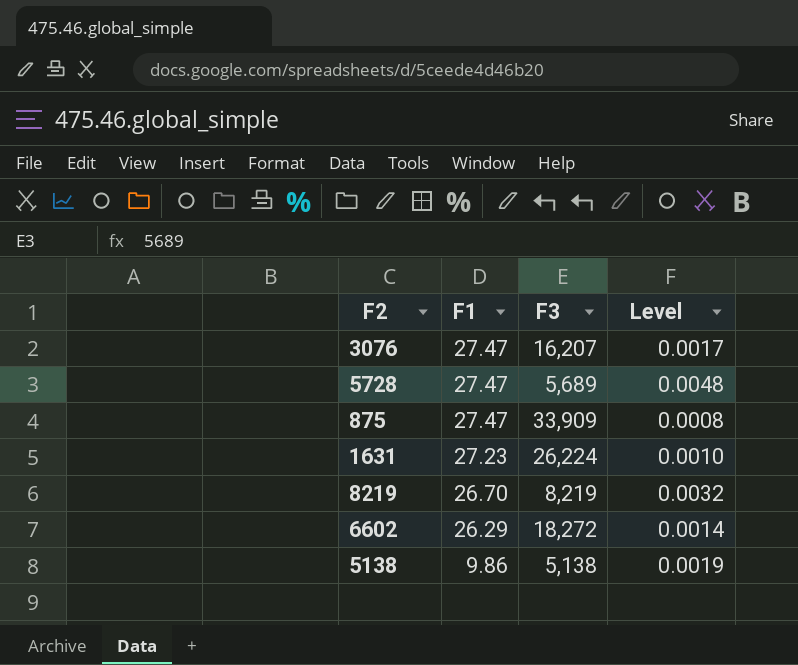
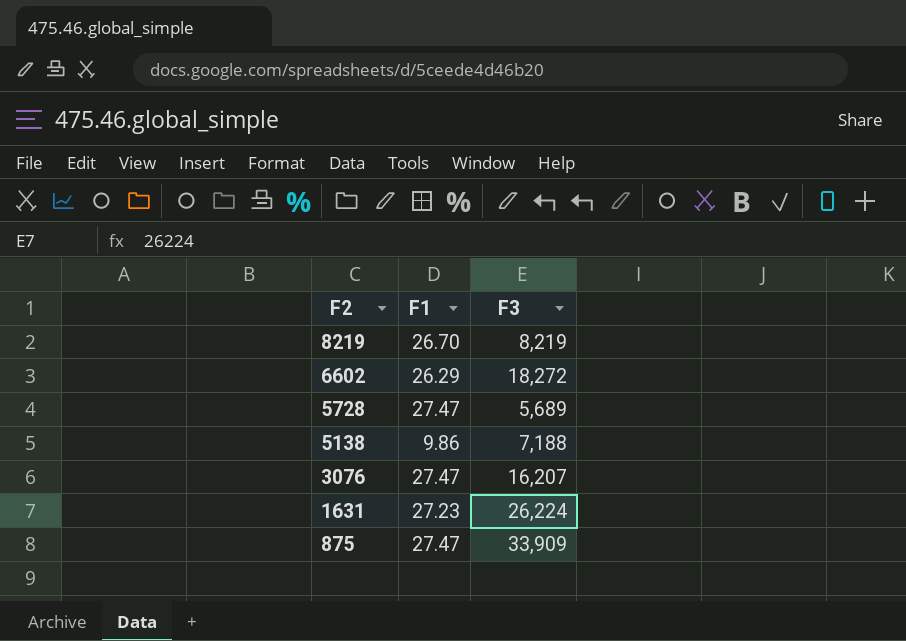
row order: F1 descending -> F2 descending
column Level | formula: [F1] / [F3] -> none
5138 | F3: 5,138 -> 7,188

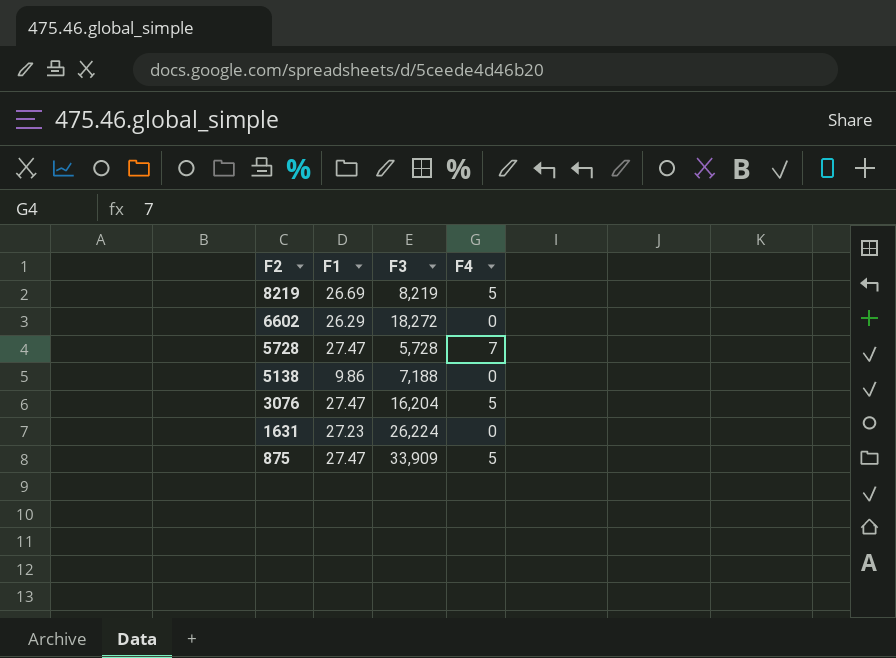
column F4 | position: none -> 4
8219 | F1: 26.70 -> 26.69
5728 | F3: 5,689 -> 5,728
3076 | F3: 16,207 -> 16,204

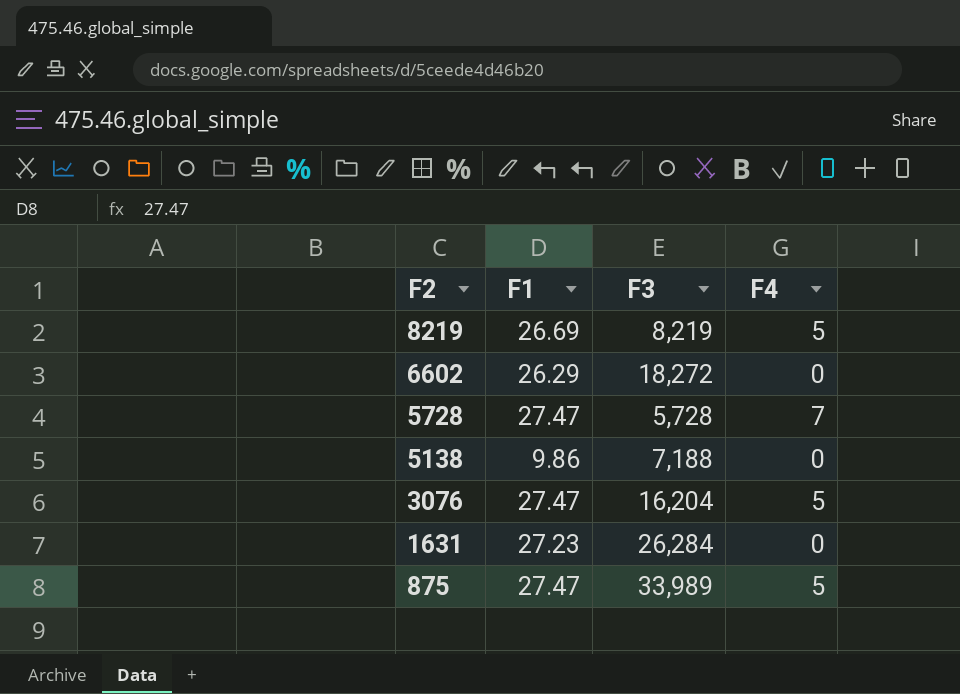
1631 | F3: 26,224 -> 26,284
875 | F3: 33,909 -> 33,989

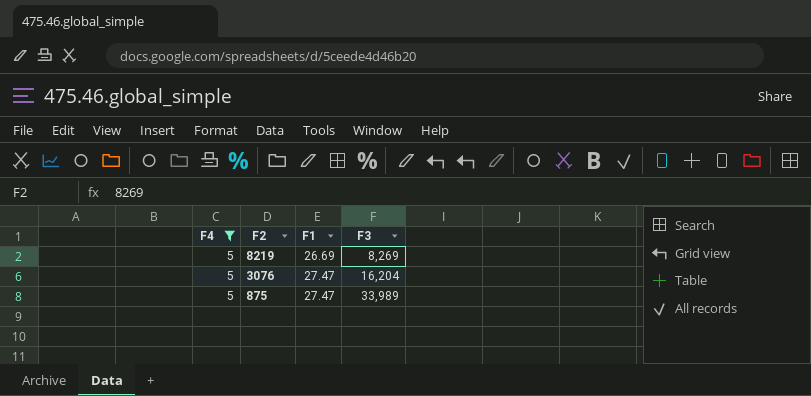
filter: none -> F4 = 5
column F4 | position: 4 -> 1
8219 | F3: 8,219 -> 8,269

